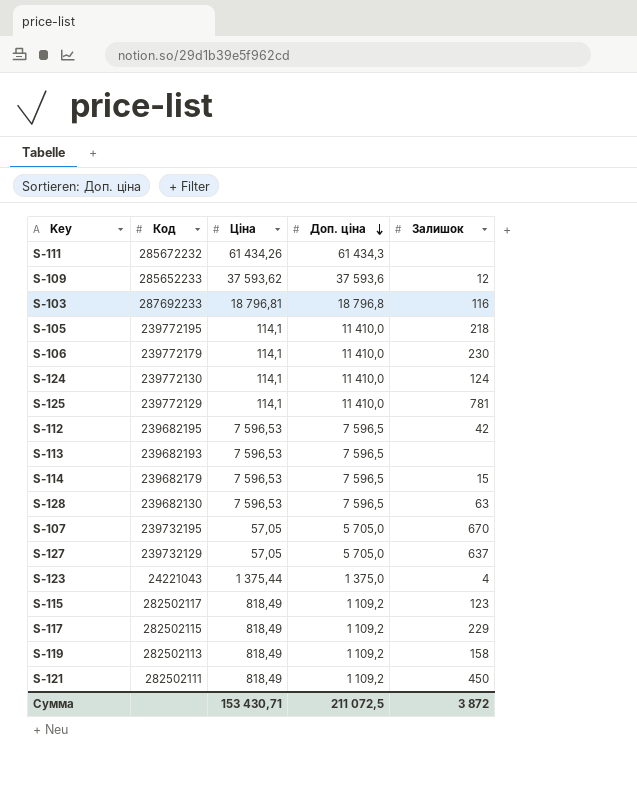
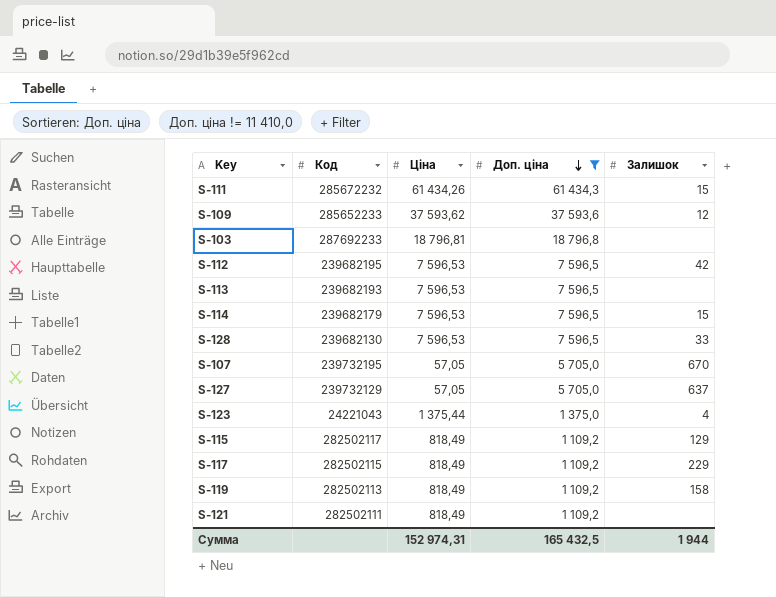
filter: none -> Доп. ціна != 11 410,0
S-111 | Залишок: none -> 15
S-103 | Залишок: 116 -> none
S-128 | Залишок: 63 -> 33
S-115 | Залишок: 123 -> 129
S-121 | Залишок: 450 -> none
Сумма | Ціна: 153 430,71 -> 152 974,31
Сумма | Доп. ціна: 211 072,5 -> 165 432,5
Сумма | Залишок: 3 872 -> 1 944

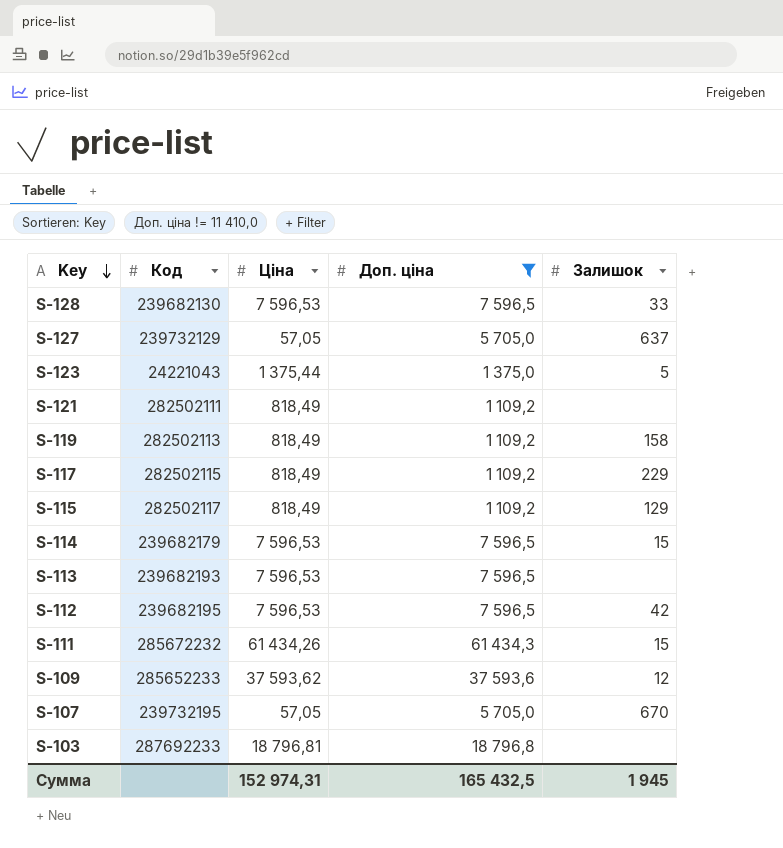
row order: Доп. ціна descending -> Key descending
S-123 | Залишок: 4 -> 5
Сумма | Залишок: 1 944 -> 1 945

